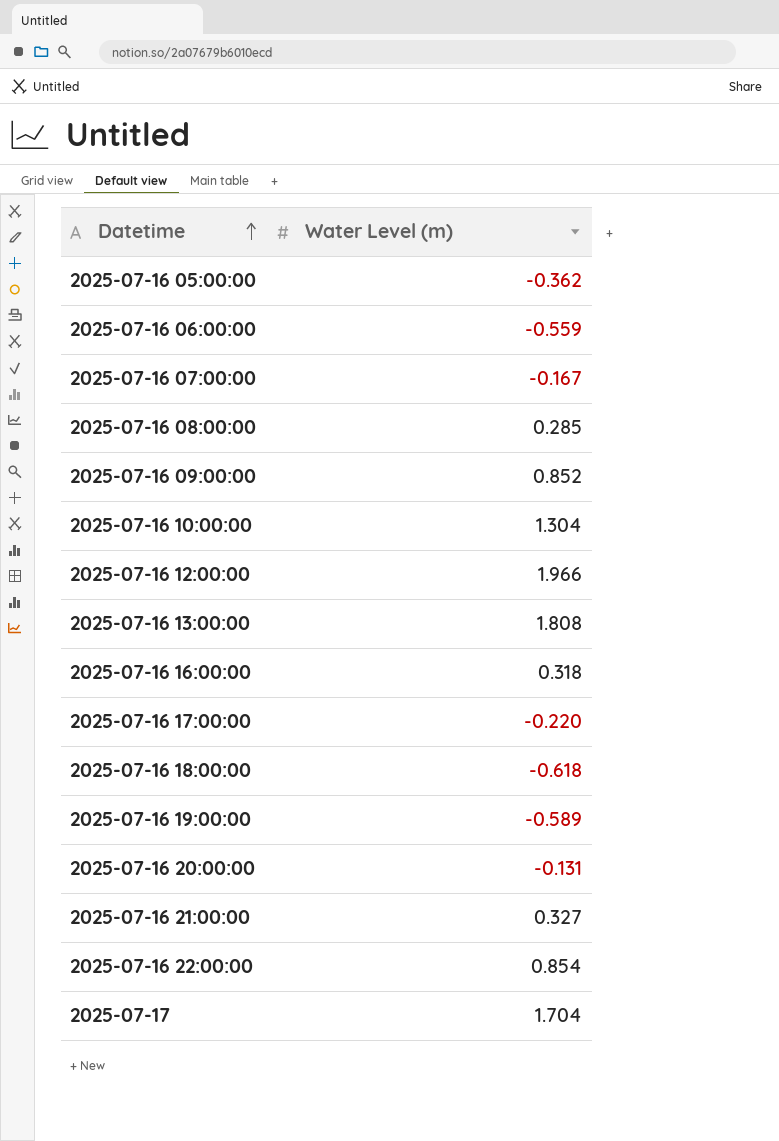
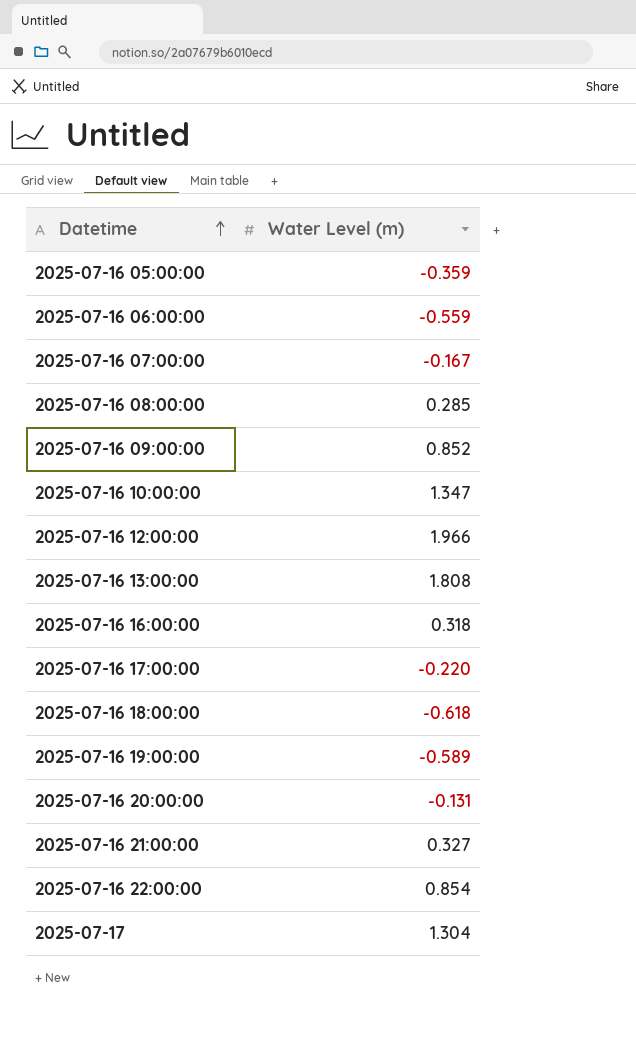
2025-07-16 05:00:00 | Water Level (m): -0.362 -> -0.359
2025-07-16 10:00:00 | Water Level (m): 1.304 -> 1.347
2025-07-17 | Water Level (m): 1.704 -> 1.304

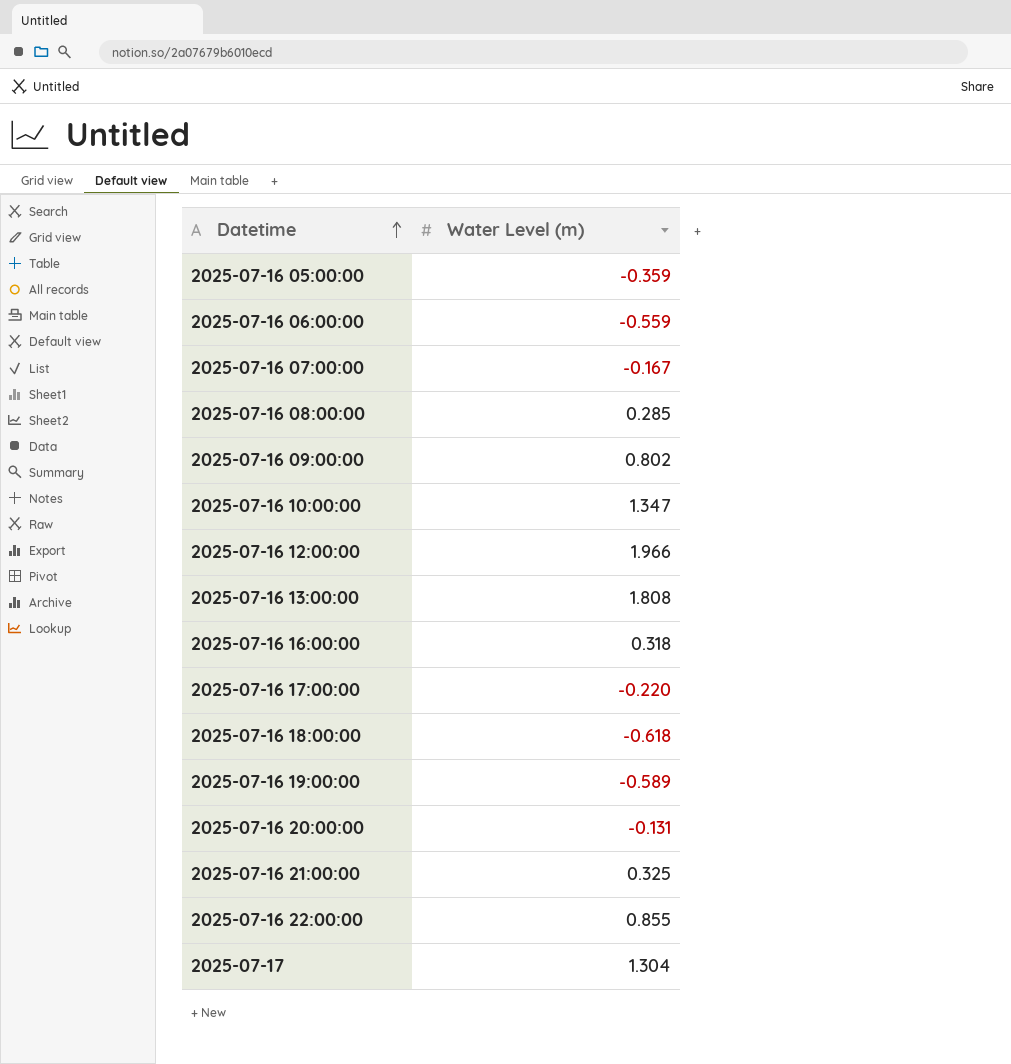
2025-07-16 09:00:00 | Water Level (m): 0.852 -> 0.802
2025-07-16 21:00:00 | Water Level (m): 0.327 -> 0.325
2025-07-16 22:00:00 | Water Level (m): 0.854 -> 0.855

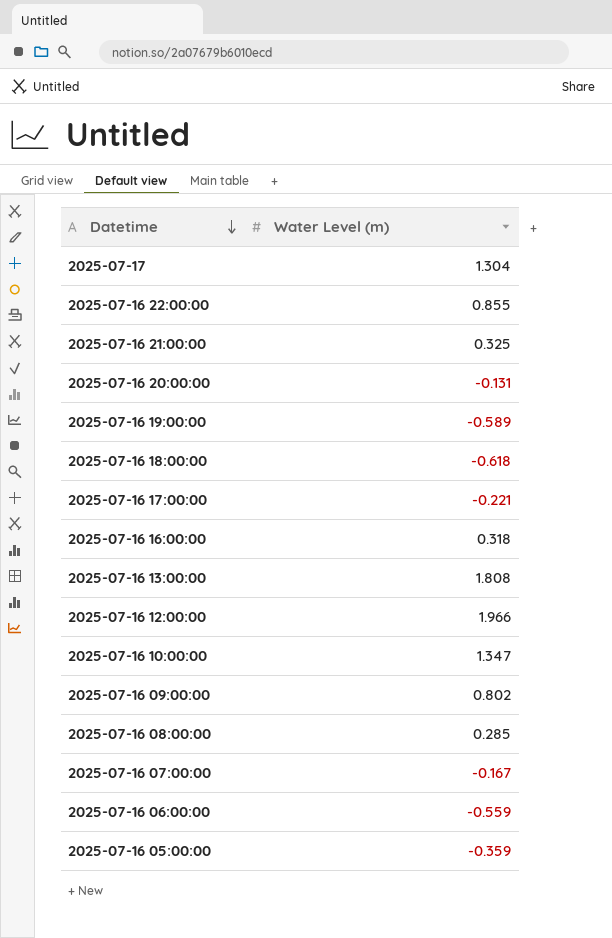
row order: Datetime ascending -> Datetime descending
2025-07-16 17:00:00 | Water Level (m): -0.220 -> -0.221

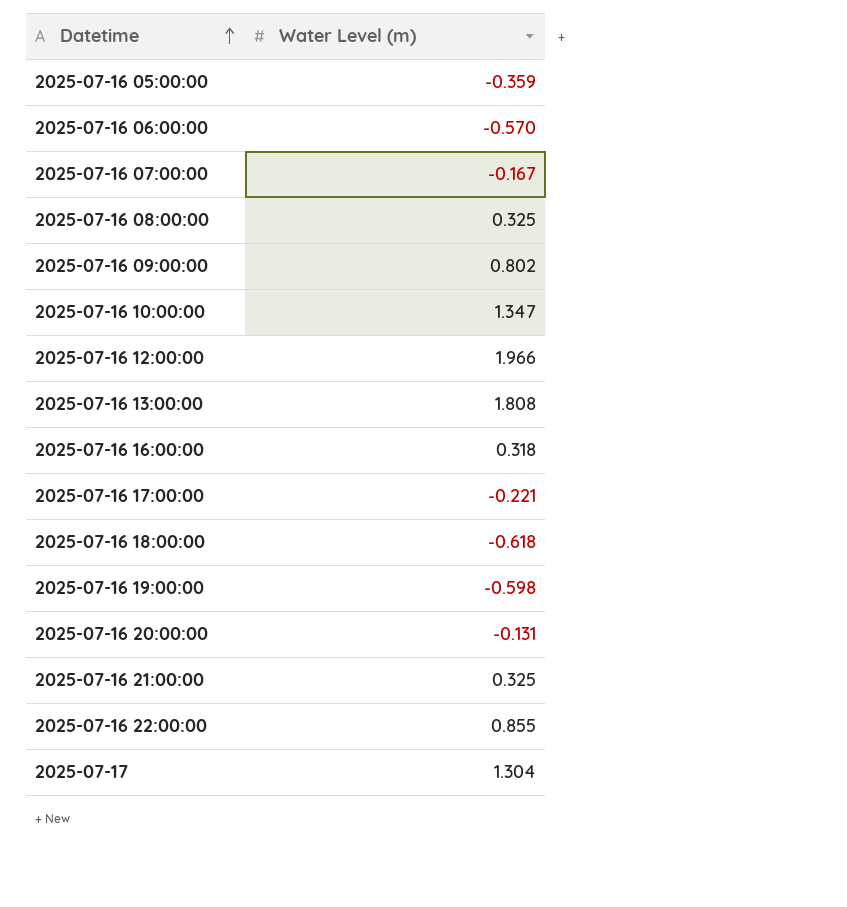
row order: Datetime descending -> Datetime ascending
2025-07-16 06:00:00 | Water Level (m): -0.559 -> -0.570
2025-07-16 08:00:00 | Water Level (m): 0.285 -> 0.325
2025-07-16 19:00:00 | Water Level (m): -0.589 -> -0.598

